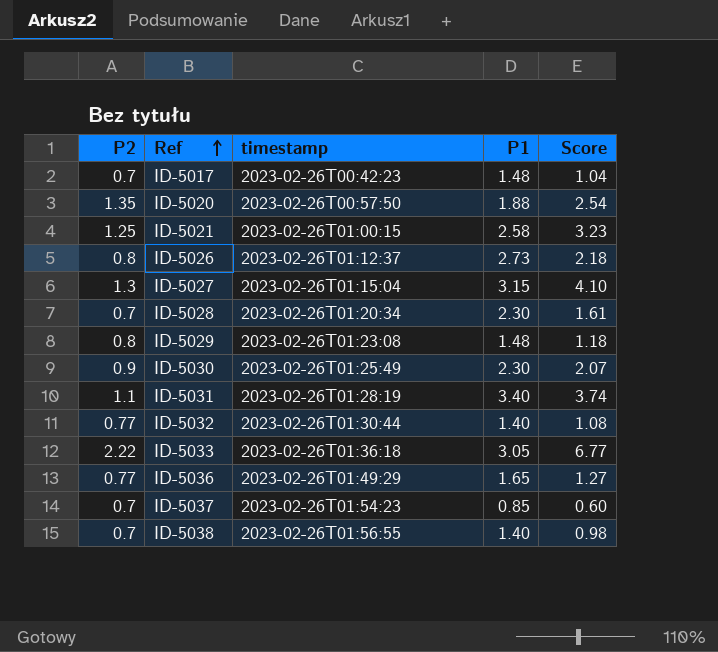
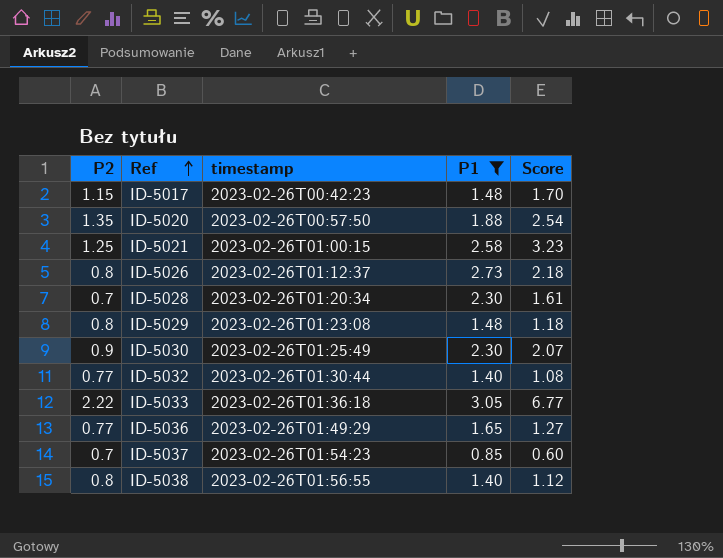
filter: none -> P1 <= 3.05
ID-5017 | P2: 0.7 -> 1.15
ID-5017 | Score: 1.04 -> 1.70
ID-5038 | P2: 0.7 -> 0.8
ID-5038 | Score: 0.98 -> 1.12

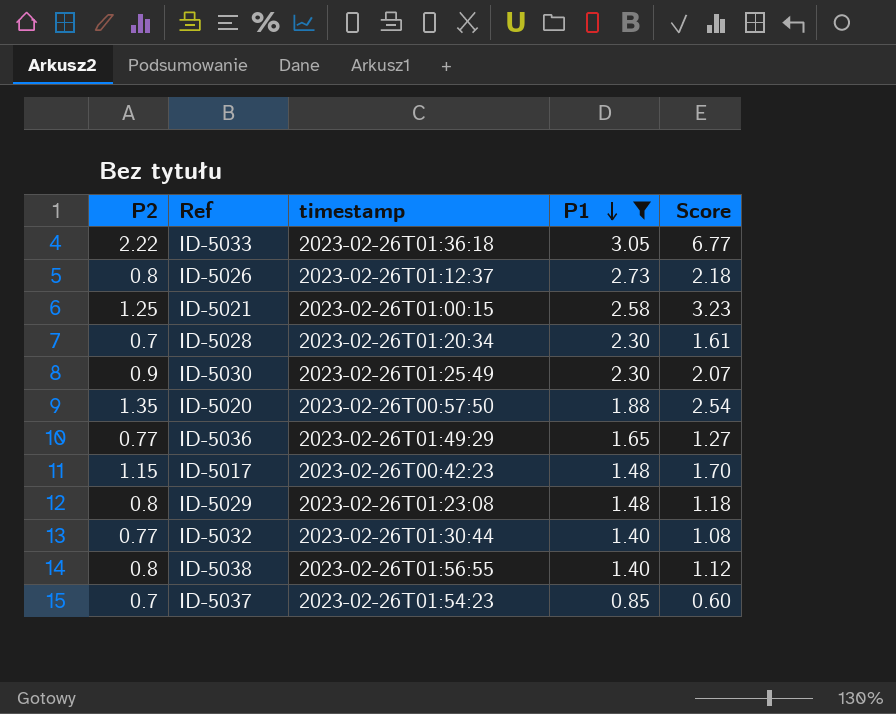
row order: Ref ascending -> P1 descending

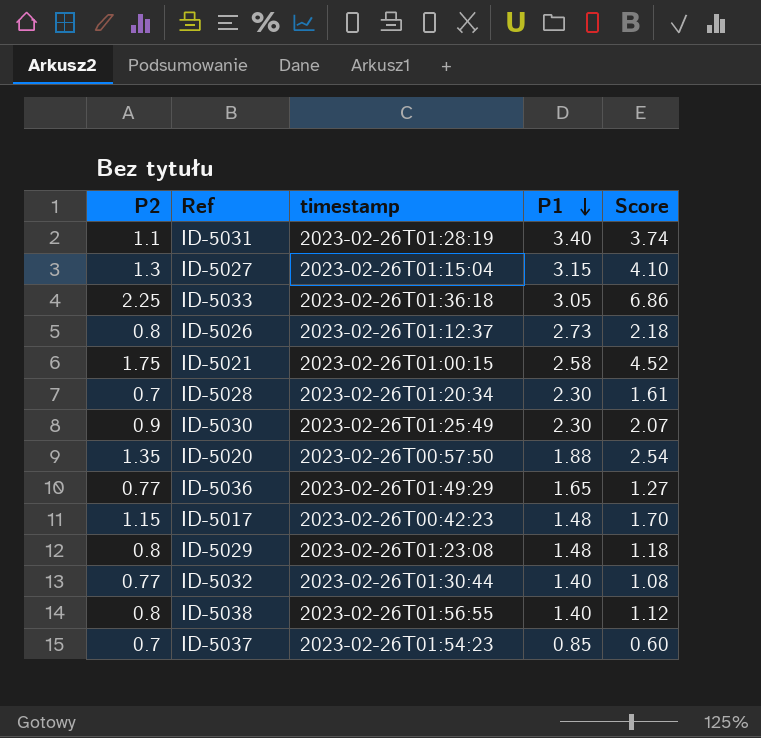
filter: P1 <= 3.05 -> none
ID-5033 | P2: 2.22 -> 2.25
ID-5033 | Score: 6.77 -> 6.86
ID-5021 | P2: 1.25 -> 1.75
ID-5021 | Score: 3.23 -> 4.52

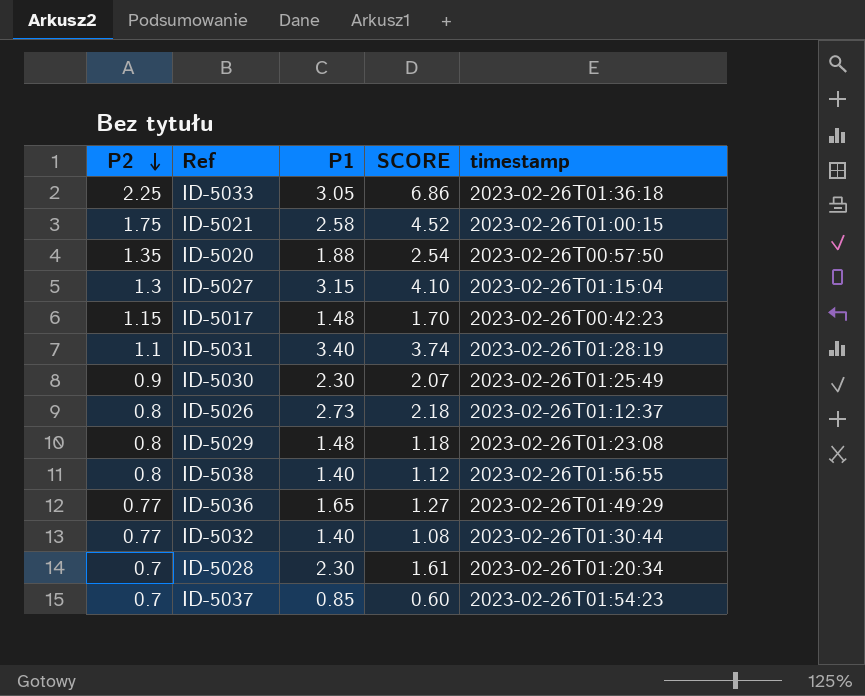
row order: P1 descending -> P2 descending
column name: Score -> SCORE
column timestamp | position: 3 -> 5

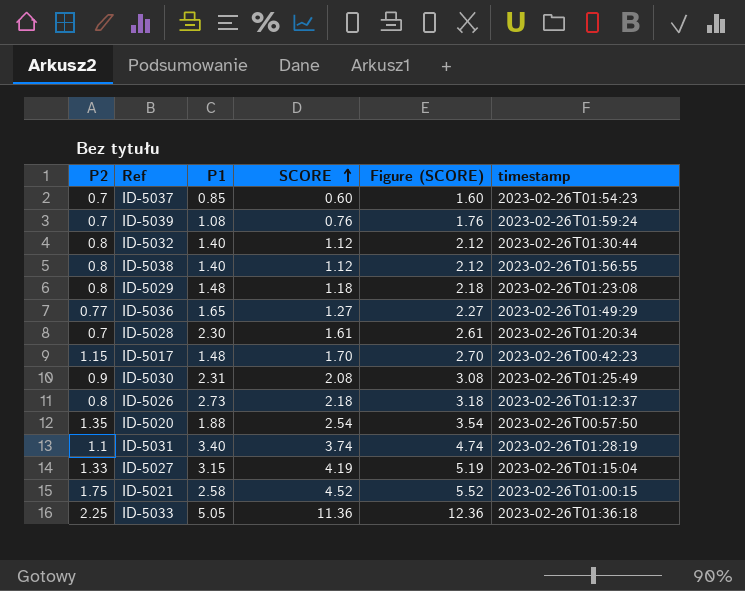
row order: P2 descending -> SCORE ascending
column Figure (SCORE) | formula: none -> [SCORE] + 1
row ID-5039: none -> 0.7 | 1.08 | 0.76 | 1.76 | 2023-02-26T01:59:24
ID-5032 | P2: 0.77 -> 0.8
ID-5032 | SCORE: 1.08 -> 1.12
ID-5030 | P1: 2.30 -> 2.31
ID-5030 | SCORE: 2.07 -> 2.08
ID-5027 | P2: 1.3 -> 1.33
ID-5027 | SCORE: 4.10 -> 4.19
ID-5033 | P1: 3.05 -> 5.05
ID-5033 | SCORE: 6.86 -> 11.36

